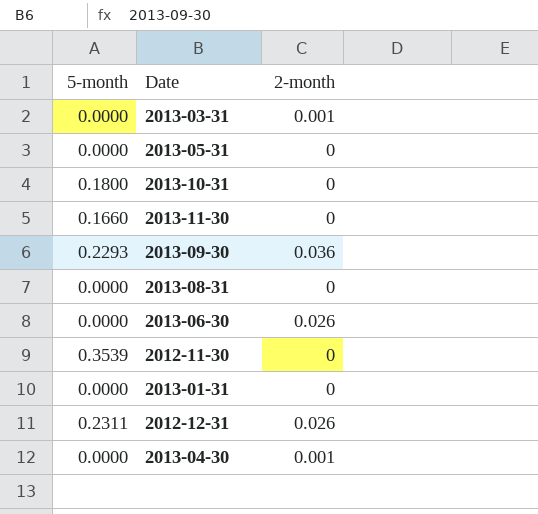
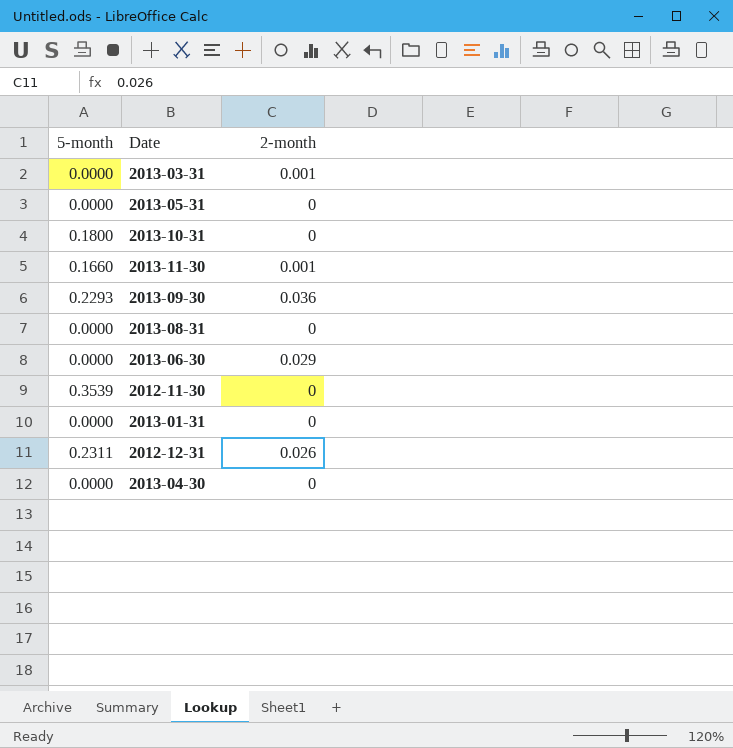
2013-11-30 | 2-month: 0 -> 0.001
2013-06-30 | 2-month: 0.026 -> 0.029
2013-04-30 | 2-month: 0.001 -> 0

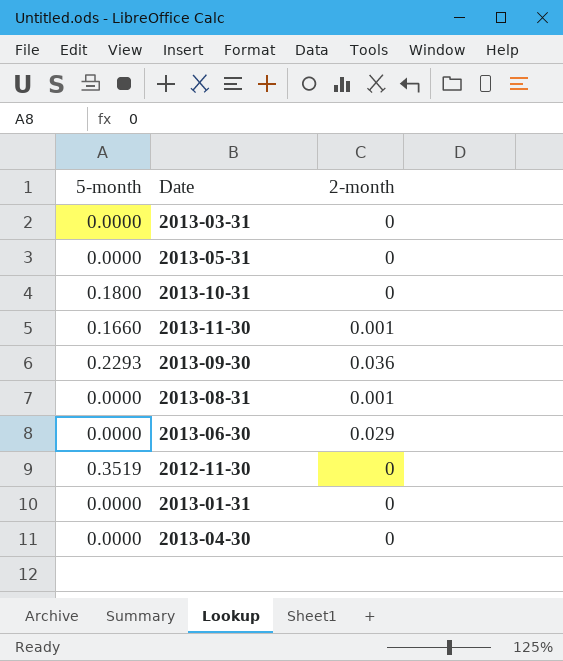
row 2012-12-31: 0.2311 | 0.026 -> none
2013-03-31 | 2-month: 0.001 -> 0
2013-08-31 | 2-month: 0 -> 0.001
2012-11-30 | 5-month: 0.3539 -> 0.3519

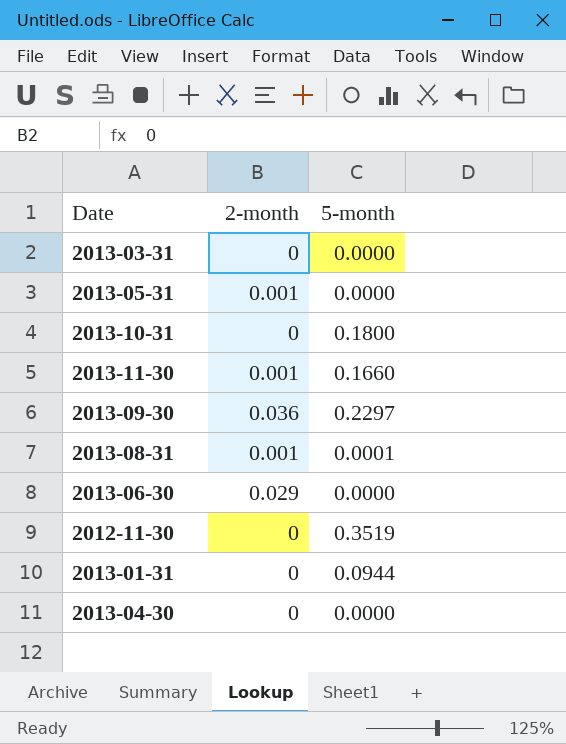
column 5-month | position: 1 -> 3
2013-05-31 | 2-month: 0 -> 0.001
2013-09-30 | 5-month: 0.2293 -> 0.2297
2013-08-31 | 5-month: 0.0000 -> 0.0001
2013-01-31 | 5-month: 0.0000 -> 0.0944

